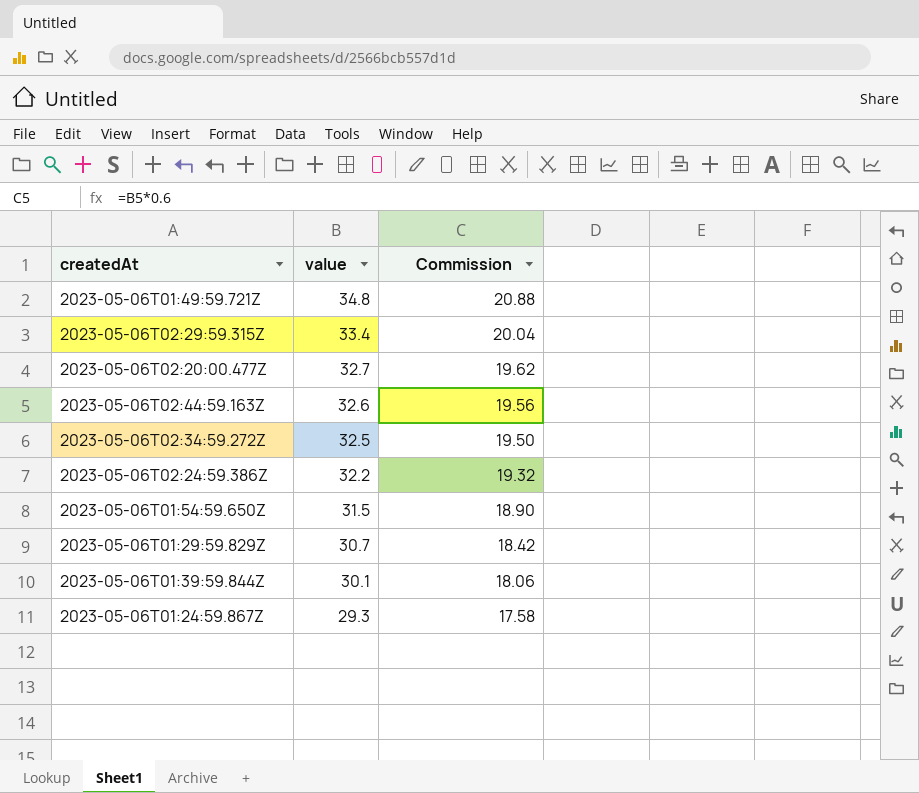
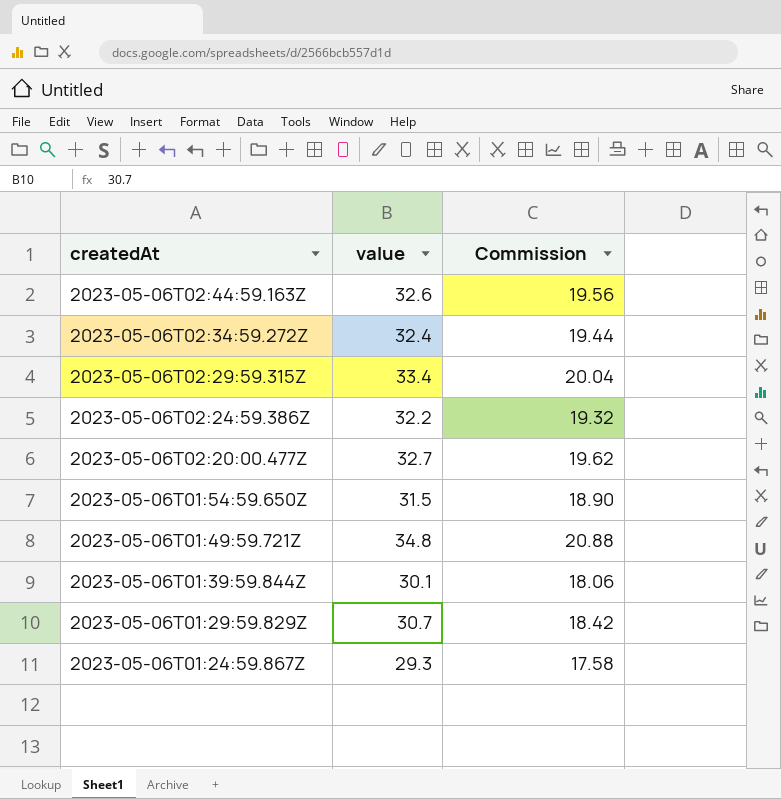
row order: value descending -> createdAt descending
2023-05-06T02:34:59.272Z | value: 32.5 -> 32.4
2023-05-06T02:34:59.272Z | Commission: 19.50 -> 19.44

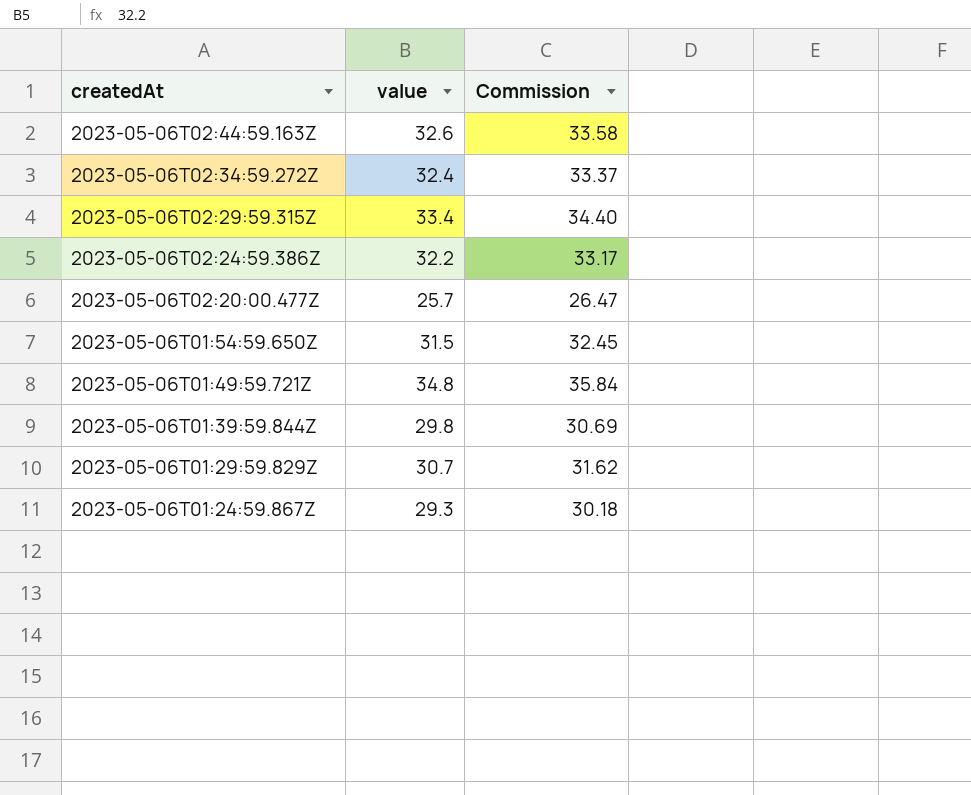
column Commission | formula: [value] * 0.6 -> [value] * 1.03
2023-05-06T02:20:00.477Z | value: 32.7 -> 25.7
2023-05-06T01:39:59.844Z | value: 30.1 -> 29.8

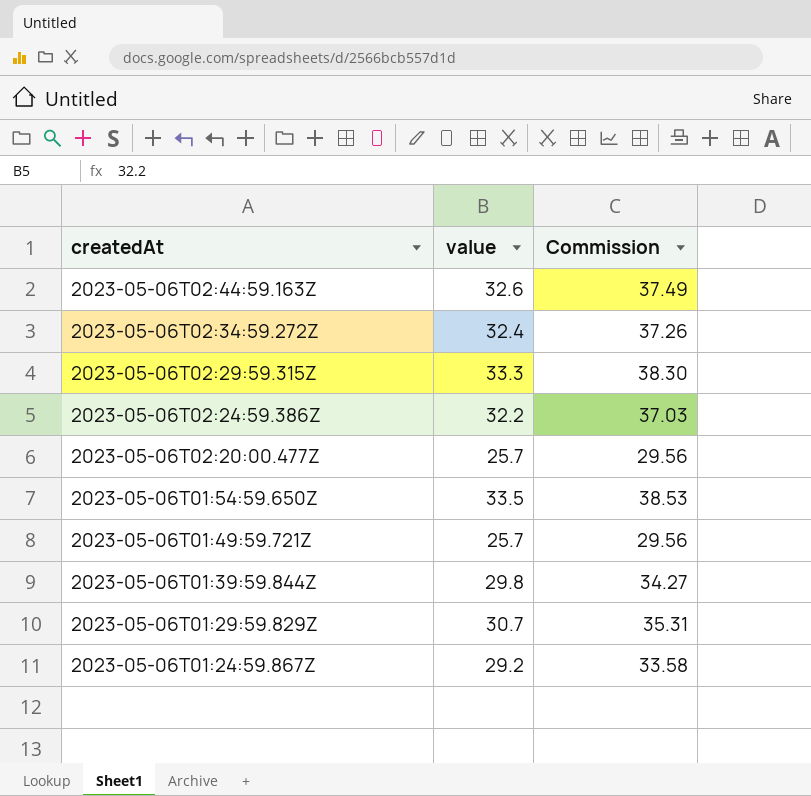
column Commission | formula: [value] * 1.03 -> [value] * 1.15
2023-05-06T02:29:59.315Z | value: 33.4 -> 33.3
2023-05-06T01:54:59.650Z | value: 31.5 -> 33.5
2023-05-06T01:49:59.721Z | value: 34.8 -> 25.7
2023-05-06T01:24:59.867Z | value: 29.3 -> 29.2

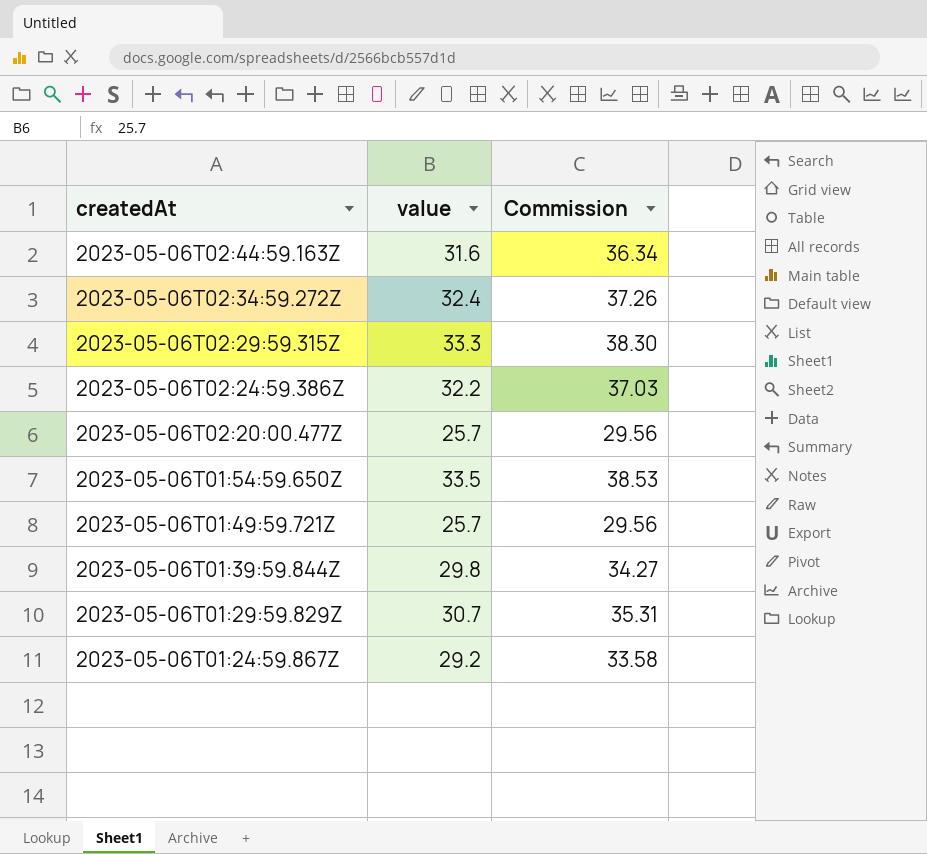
2023-05-06T02:44:59.163Z | value: 32.6 -> 31.6
2023-05-06T02:44:59.163Z | Commission: 37.49 -> 36.34

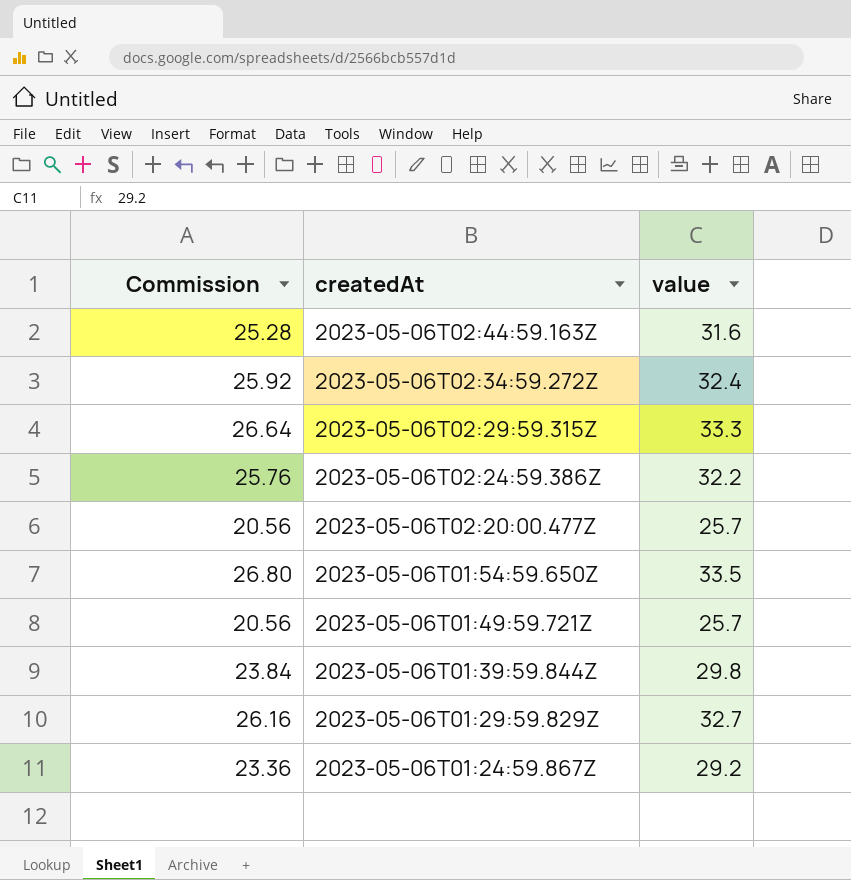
column Commission | formula: [value] * 1.15 -> [value] * 0.8
column Commission | position: 3 -> 1
2023-05-06T01:29:59.829Z | value: 30.7 -> 32.7

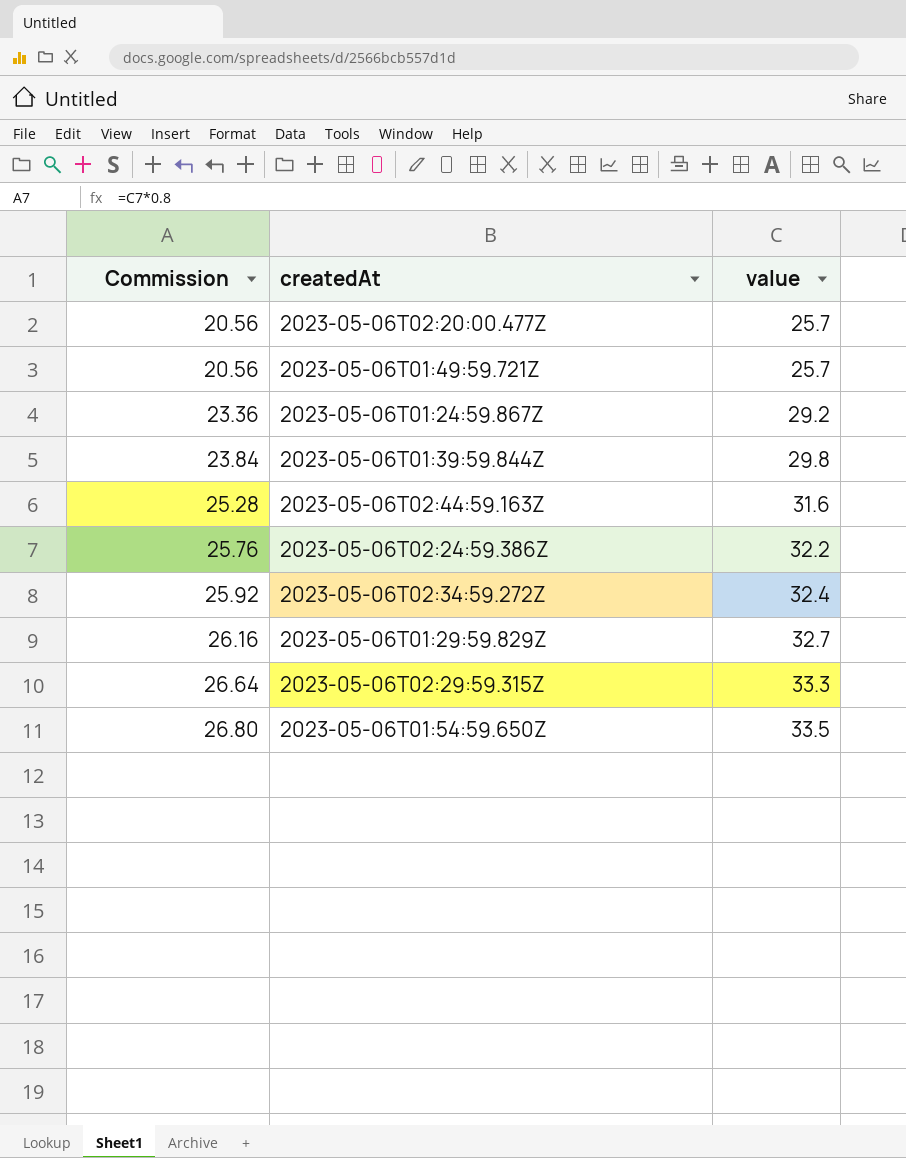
row order: createdAt descending -> Commission ascending

